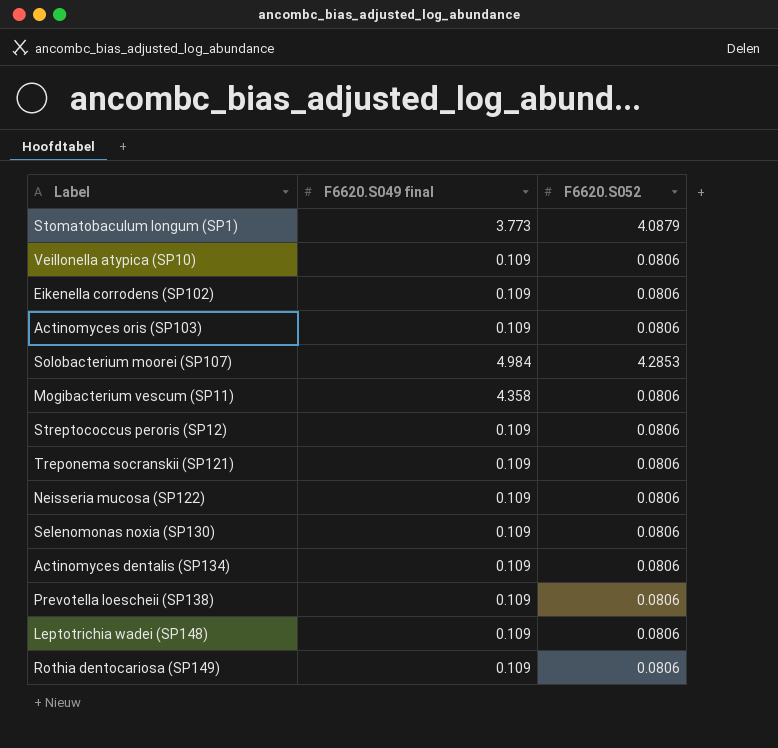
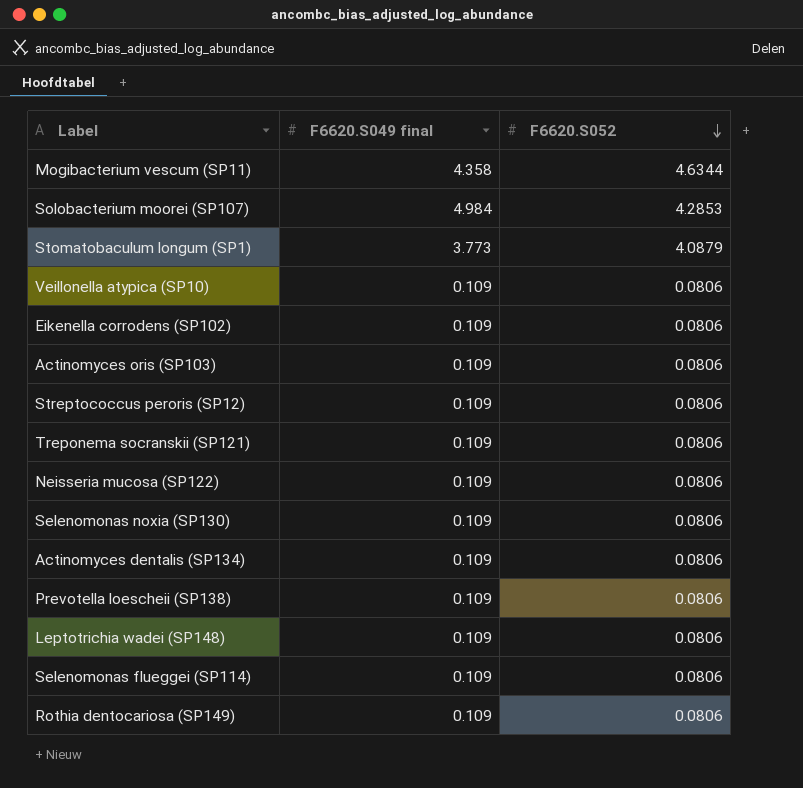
row order: none -> F6620.S052 descending
Mogibacterium vescum (SP11) | F6620.S052: 0.0806 -> 4.6344
row Selenomonas flueggei (SP114): none -> 0.109 | 0.0806

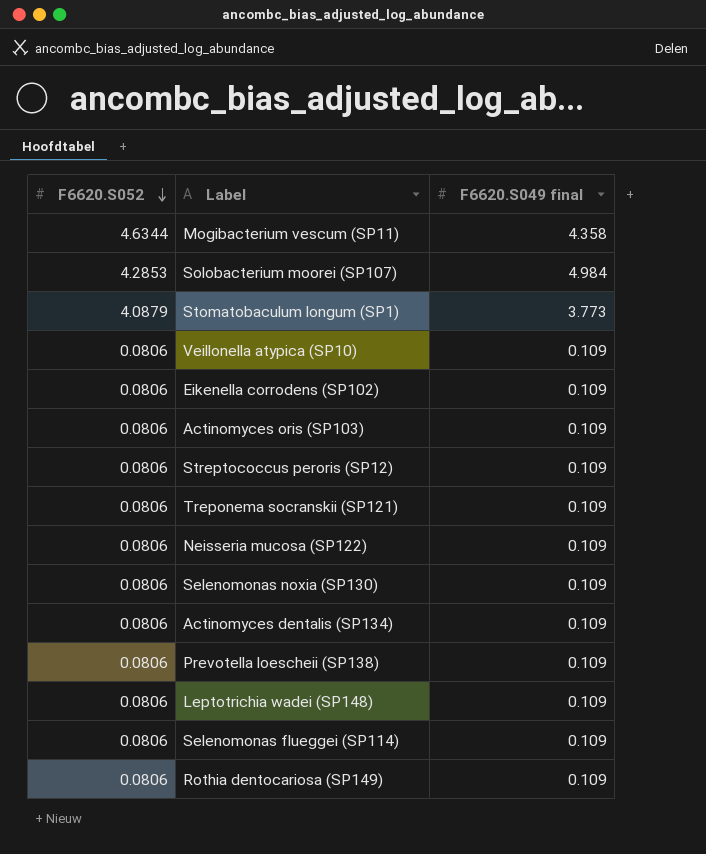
column F6620.S052 | position: 3 -> 1

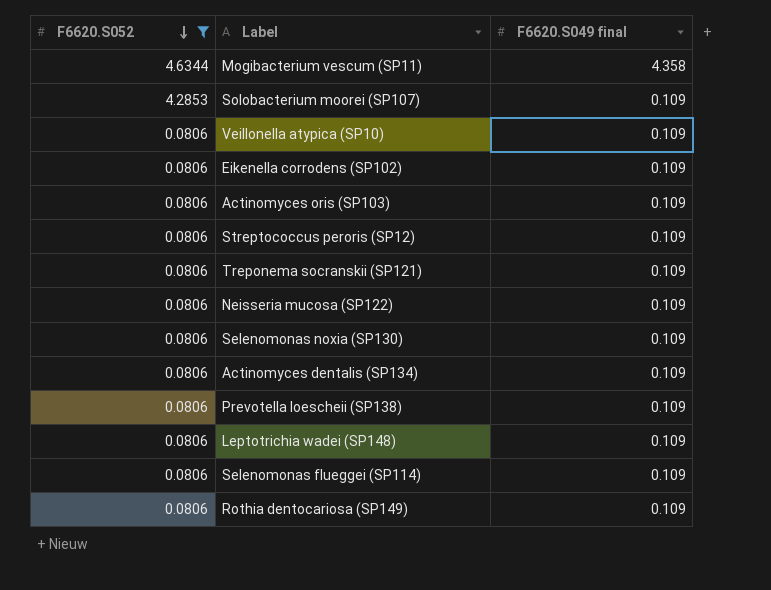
filter: none -> F6620.S052 != 4.0879
Solobacterium moorei (SP107) | F6620.S049 final: 4.984 -> 0.109

